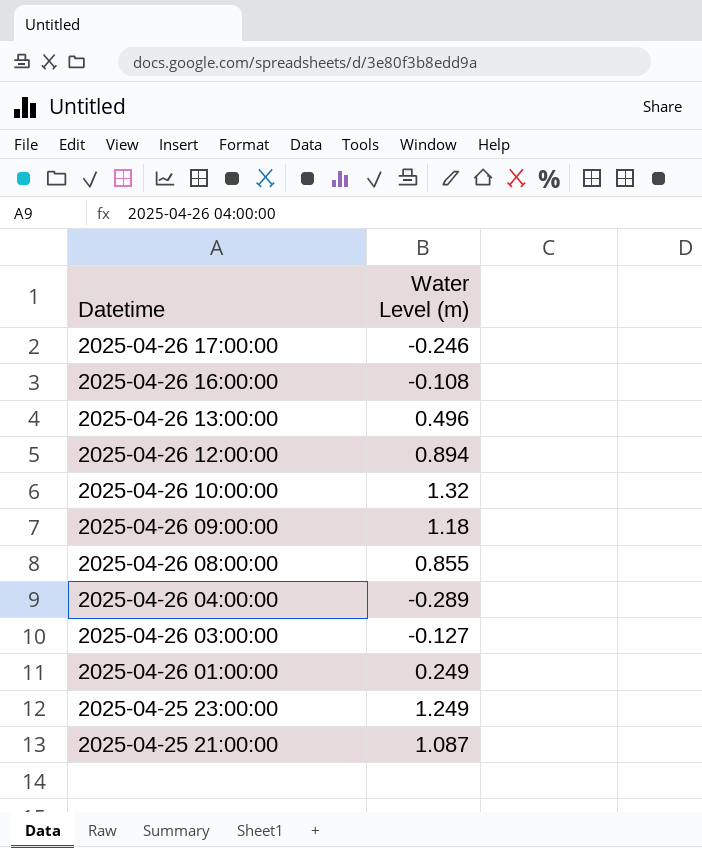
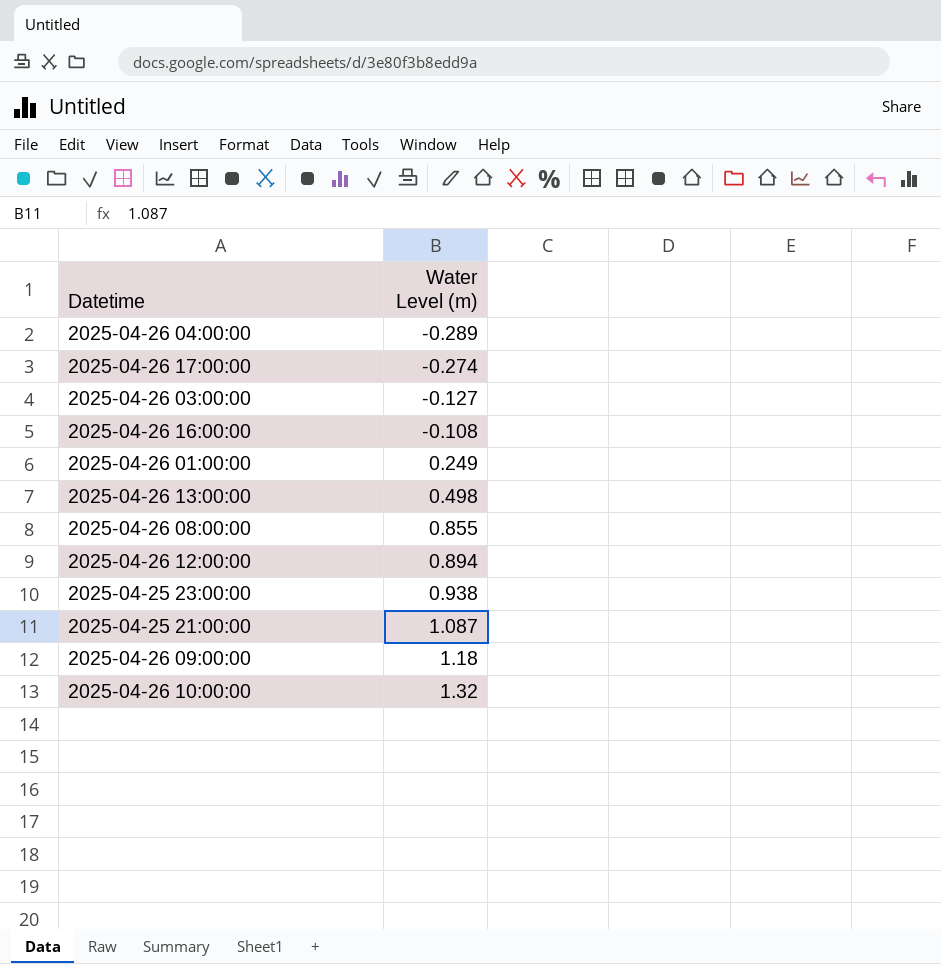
row order: Datetime descending -> Water Level (m) ascending
2025-04-26 17:00:00 | Water Level (m): -0.246 -> -0.274
2025-04-26 13:00:00 | Water Level (m): 0.496 -> 0.498
2025-04-25 23:00:00 | Water Level (m): 1.249 -> 0.938

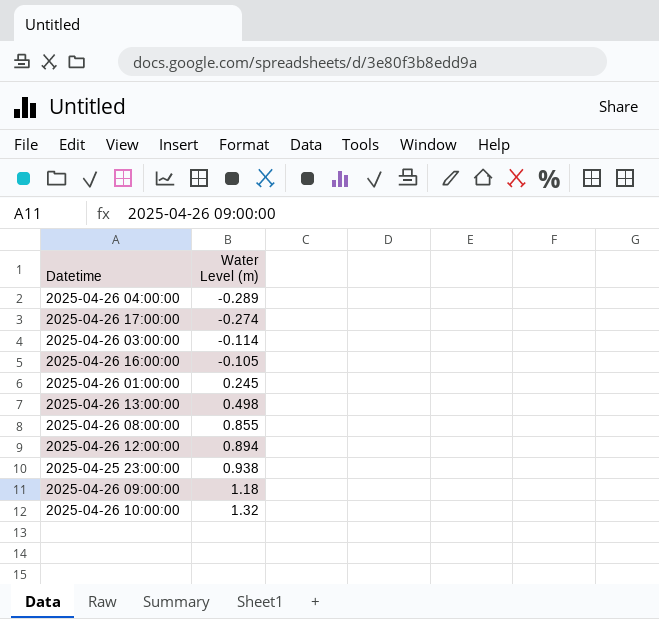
row 2025-04-25 21:00:00: 1.087 -> none
2025-04-26 03:00:00 | Water Level (m): -0.127 -> -0.114
2025-04-26 16:00:00 | Water Level (m): -0.108 -> -0.105
2025-04-26 01:00:00 | Water Level (m): 0.249 -> 0.245

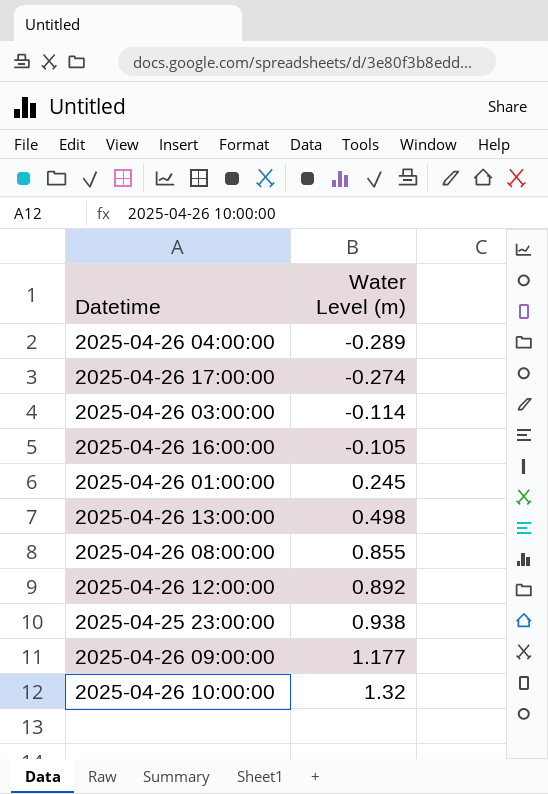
2025-04-26 12:00:00 | Water Level (m): 0.894 -> 0.892
2025-04-26 09:00:00 | Water Level (m): 1.18 -> 1.177

